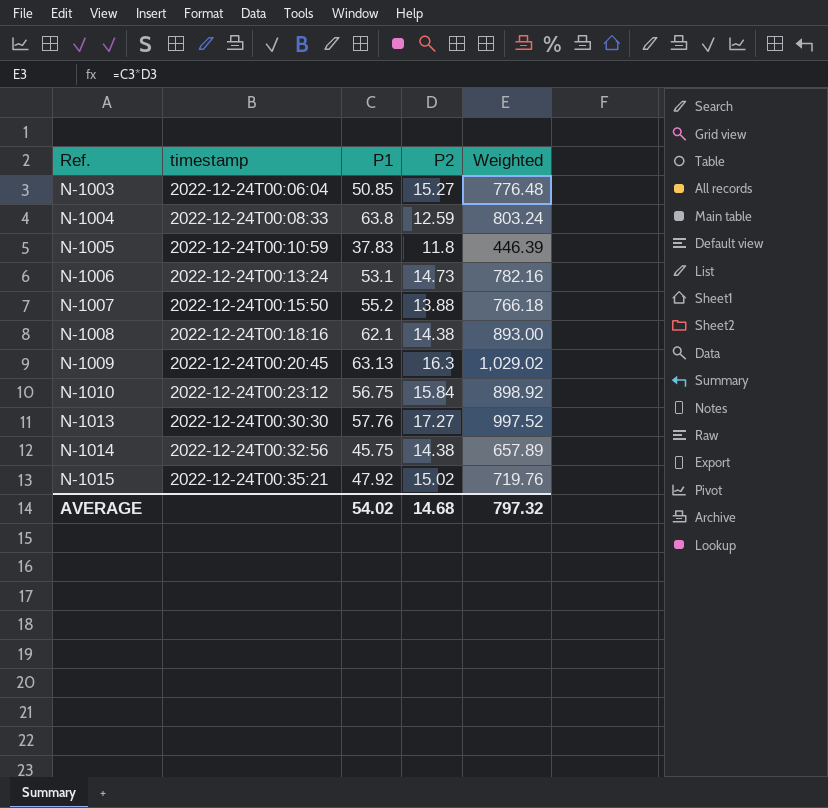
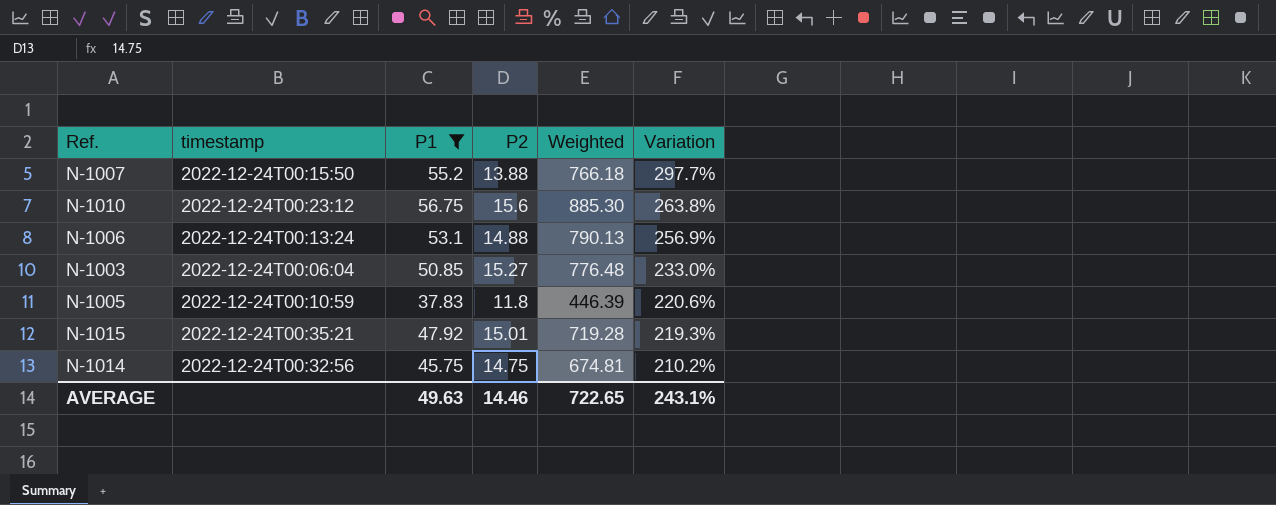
filter: none -> P1 <= 56.75
row order: Ref. ascending -> Variation descending
column Variation | formula: none -> ([P1] - [P2]) / [P2]
N-1010 | P2: 15.84 -> 15.6
N-1010 | Weighted: 898.92 -> 885.30
N-1006 | P2: 14.73 -> 14.88
N-1006 | Weighted: 782.16 -> 790.13
N-1015 | P2: 15.02 -> 15.01
N-1015 | Weighted: 719.76 -> 719.28
N-1014 | P2: 14.38 -> 14.75
N-1014 | Weighted: 657.89 -> 674.81
AVERAGE | P1: 54.02 -> 49.63
AVERAGE | P2: 14.68 -> 14.46
AVERAGE | Weighted: 797.32 -> 722.65

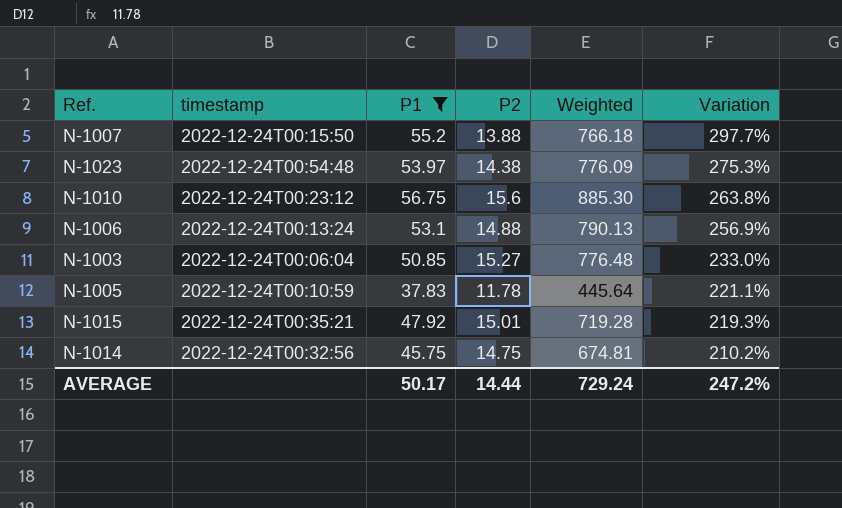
row N-1023: none -> 2022-12-24T00:54:48 | 53.97 | 14.38 | 776.09 | 275.3%
N-1005 | P2: 11.8 -> 11.78
N-1005 | Weighted: 446.39 -> 445.64
N-1005 | Variation: 220.6% -> 221.1%
AVERAGE | P1: 49.63 -> 50.17
AVERAGE | P2: 14.46 -> 14.44
AVERAGE | Weighted: 722.65 -> 729.24
AVERAGE | Variation: 243.1% -> 247.2%

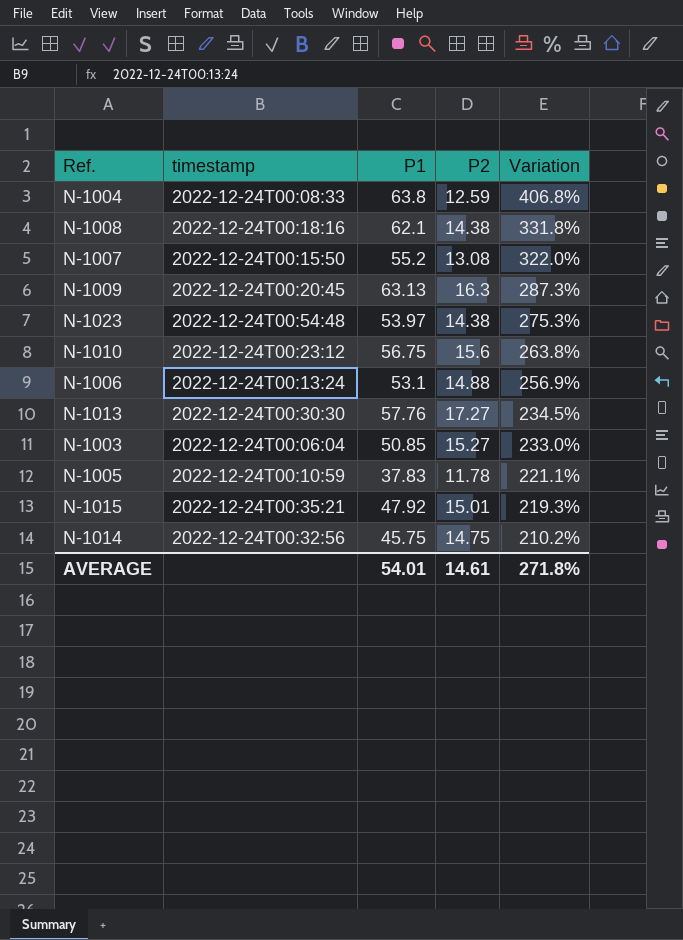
filter: P1 <= 56.75 -> none
column Weighted | formula: [P1] * [P2] -> none
N-1007 | P2: 13.88 -> 13.08
N-1007 | Variation: 297.7% -> 322.0%
AVERAGE | P1: 50.17 -> 54.01
AVERAGE | P2: 14.44 -> 14.61
AVERAGE | Variation: 247.2% -> 271.8%

